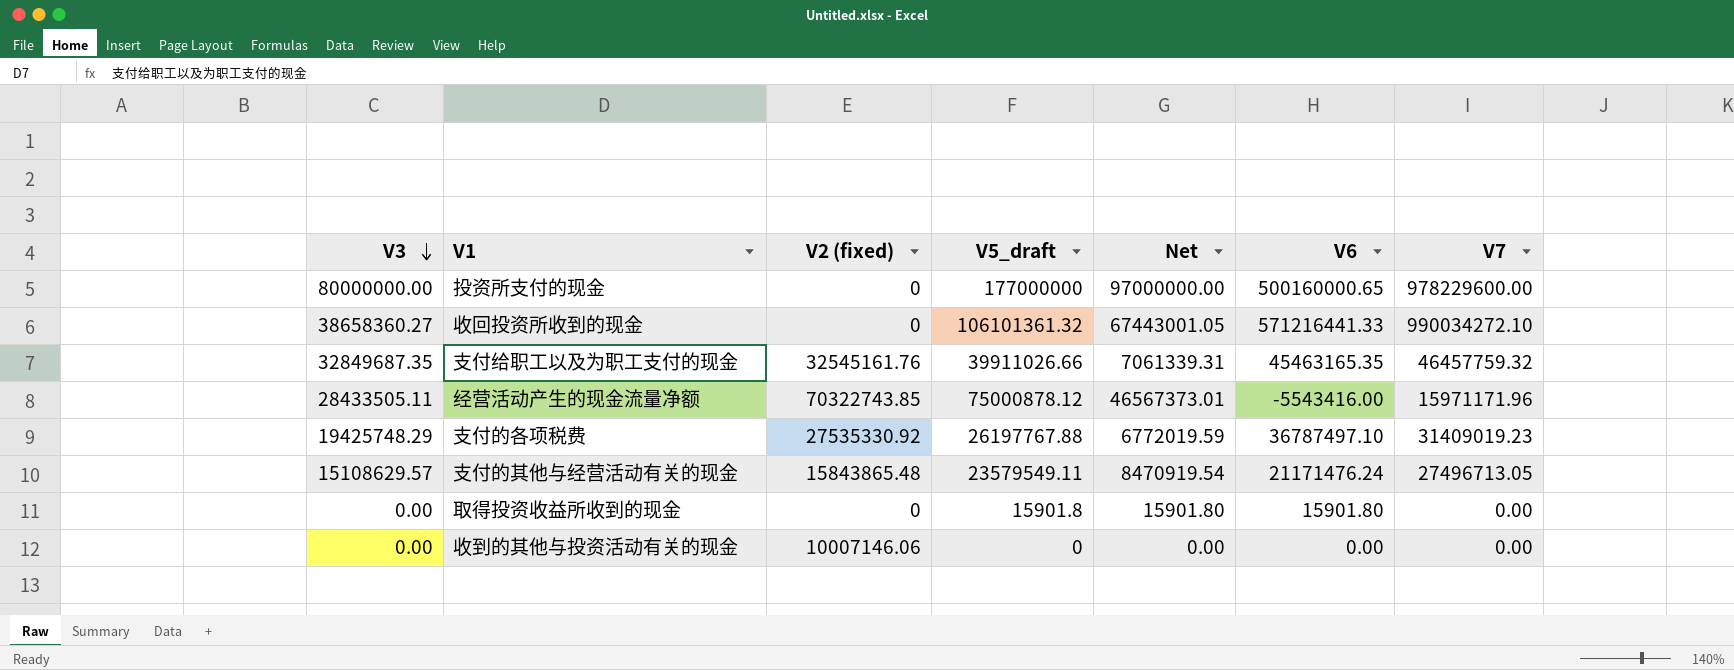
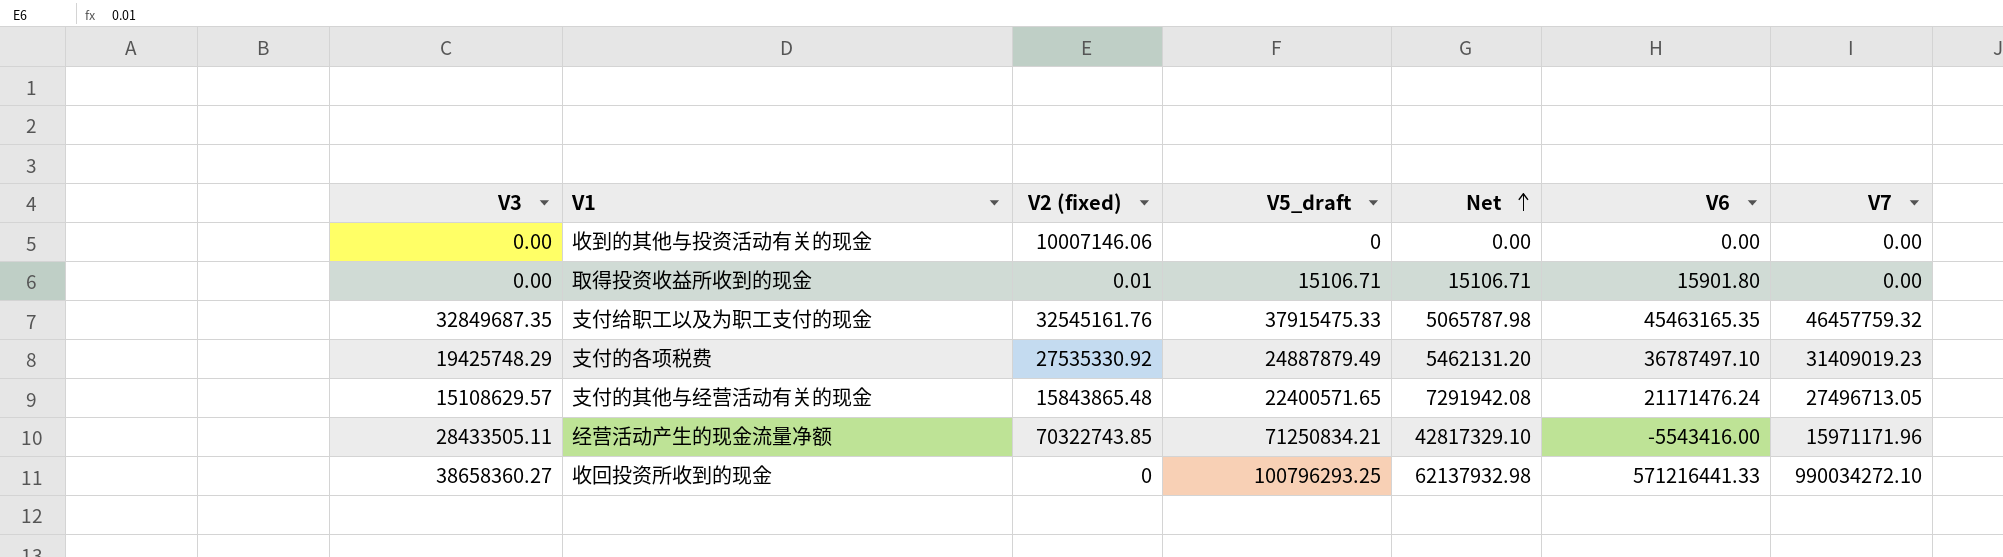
row order: V3 descending -> Net ascending
row 投资所支付的现金: 80000000.00 | 0 | 177000000 | 97000000.00 | 500160000.65 | 978229600.00 -> none
取得投资收益所收到的现金 | V2 (fixed): 0 -> 0.01
取得投资收益所收到的现金 | V5_draft: 15901.8 -> 15106.71
取得投资收益所收到的现金 | Net: 15901.80 -> 15106.71
支付给职工以及为职工支付的现金 | V5_draft: 39911026.66 -> 37915475.33
支付给职工以及为职工支付的现金 | Net: 7061339.31 -> 5065787.98
支付的各项税费 | V5_draft: 26197767.88 -> 24887879.49
支付的各项税费 | Net: 6772019.59 -> 5462131.20
支付的其他与经营活动有关的现金 | V5_draft: 23579549.11 -> 22400571.65
支付的其他与经营活动有关的现金 | Net: 8470919.54 -> 7291942.08
经营活动产生的现金流量净额 | V5_draft: 75000878.12 -> 71250834.21
经营活动产生的现金流量净额 | Net: 46567373.01 -> 42817329.10
收回投资所收到的现金 | V5_draft: 106101361.32 -> 100796293.25
收回投资所收到的现金 | Net: 67443001.05 -> 62137932.98

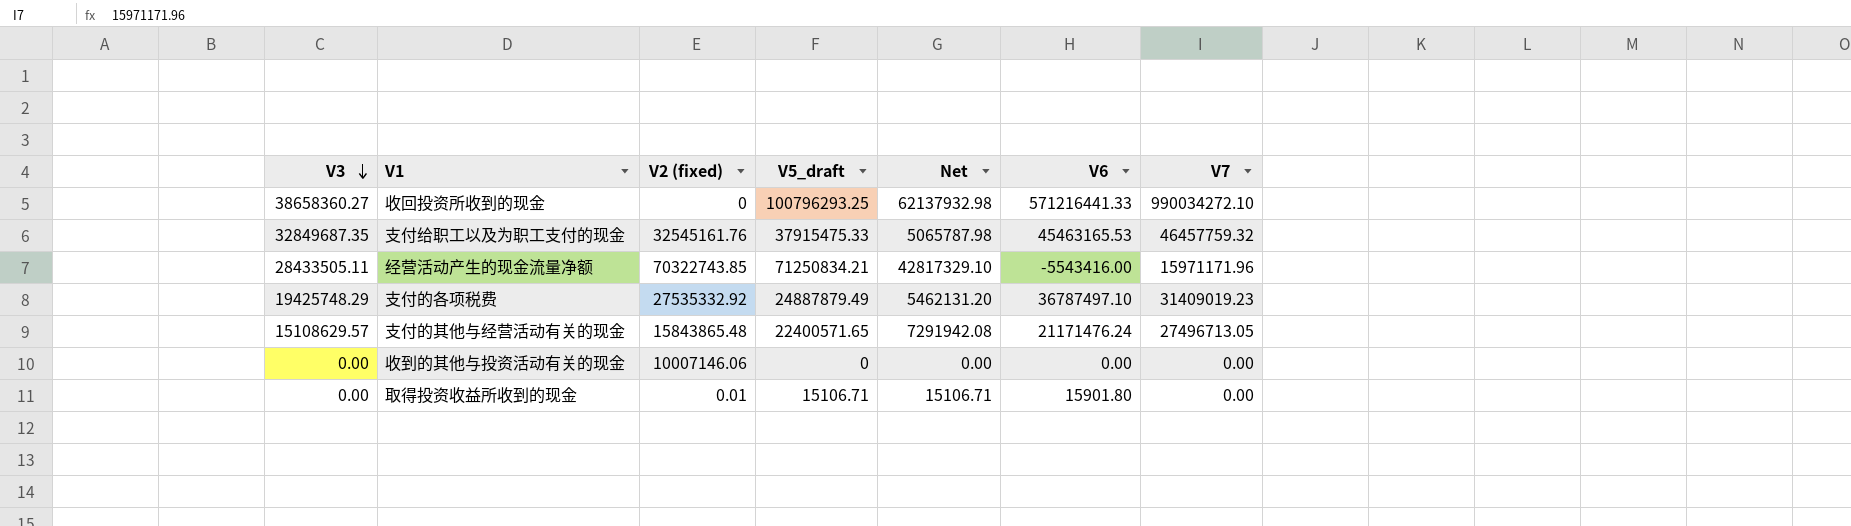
row order: Net ascending -> V3 descending
支付给职工以及为职工支付的现金 | V6: 45463165.35 -> 45463165.53
支付的各项税费 | V2 (fixed): 27535330.92 -> 27535332.92

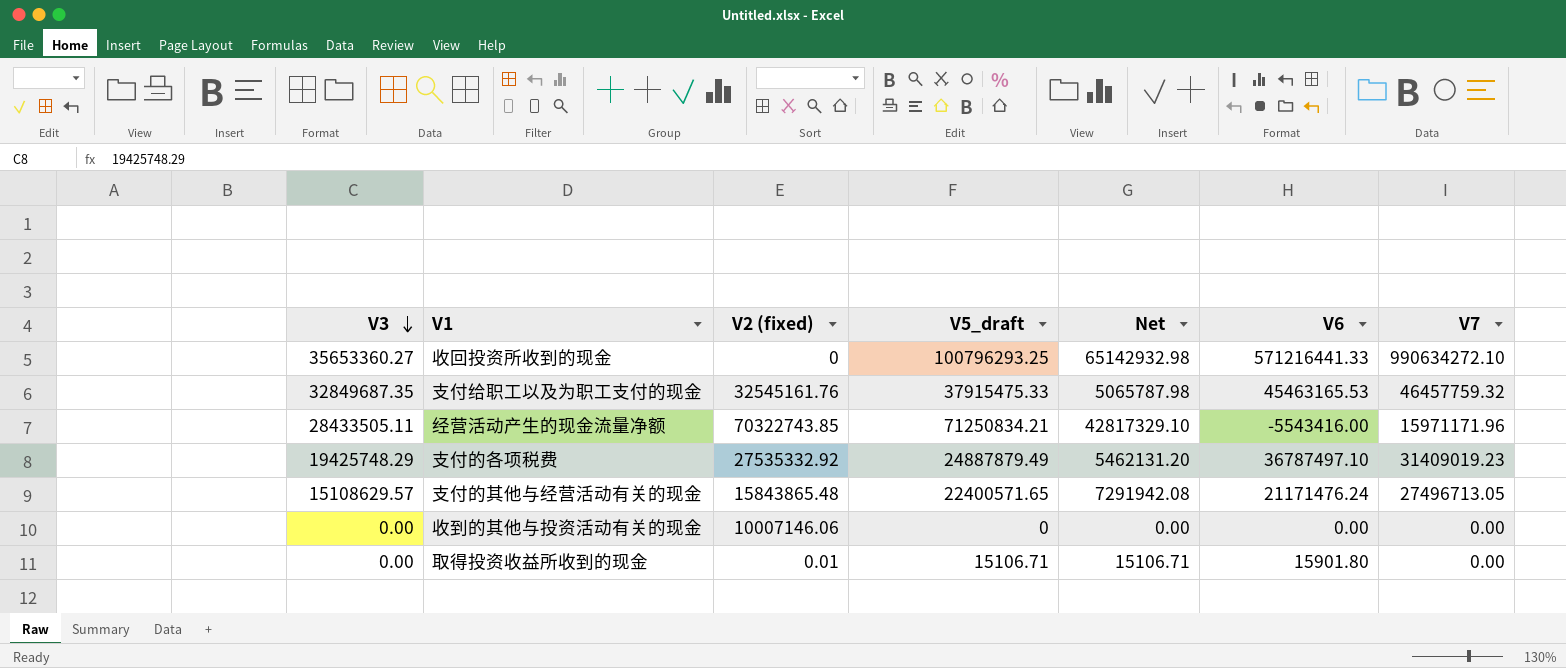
收回投资所收到的现金 | V3: 38658360.27 -> 35653360.27
收回投资所收到的现金 | Net: 62137932.98 -> 65142932.98
收回投资所收到的现金 | V7: 990034272.10 -> 990634272.10

